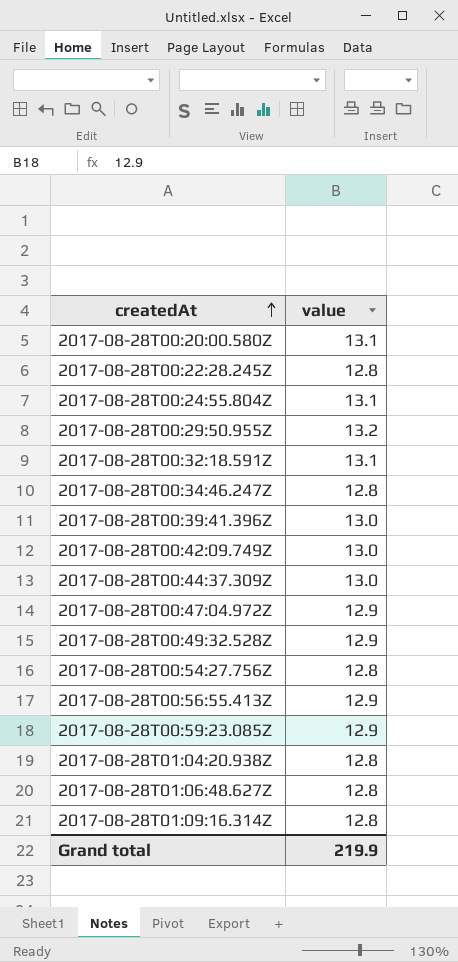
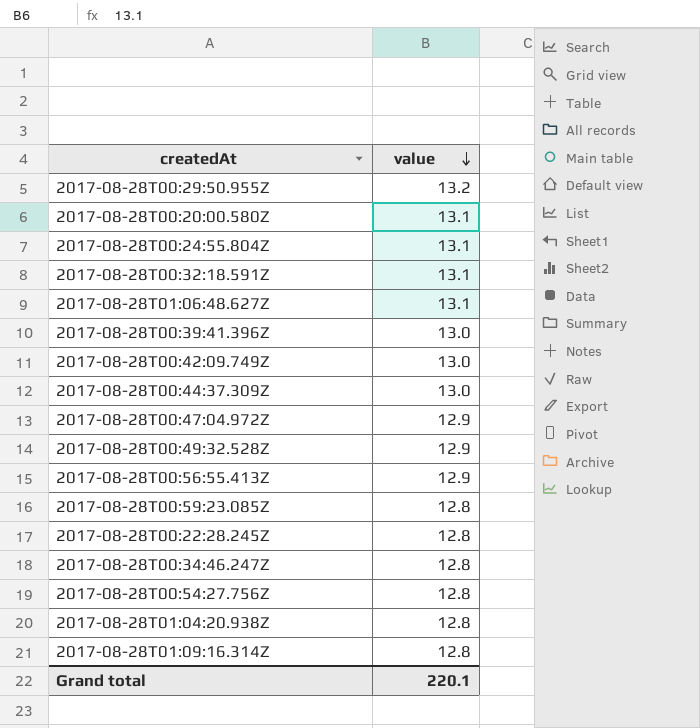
row order: createdAt ascending -> value descending
2017-08-28T01:06:48.627Z | value: 12.8 -> 13.1
2017-08-28T00:59:23.085Z | value: 12.9 -> 12.8
Grand total | value: 219.9 -> 220.1

